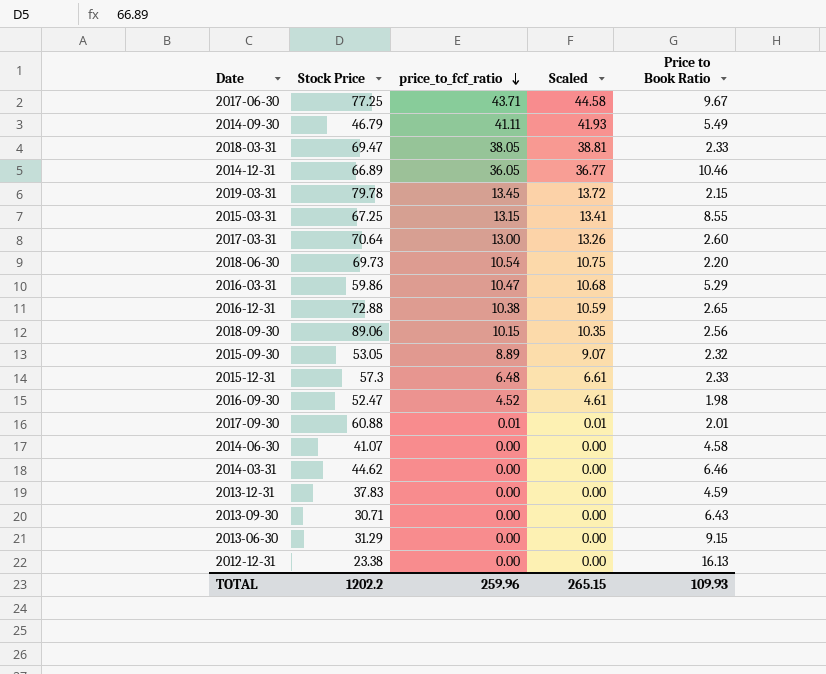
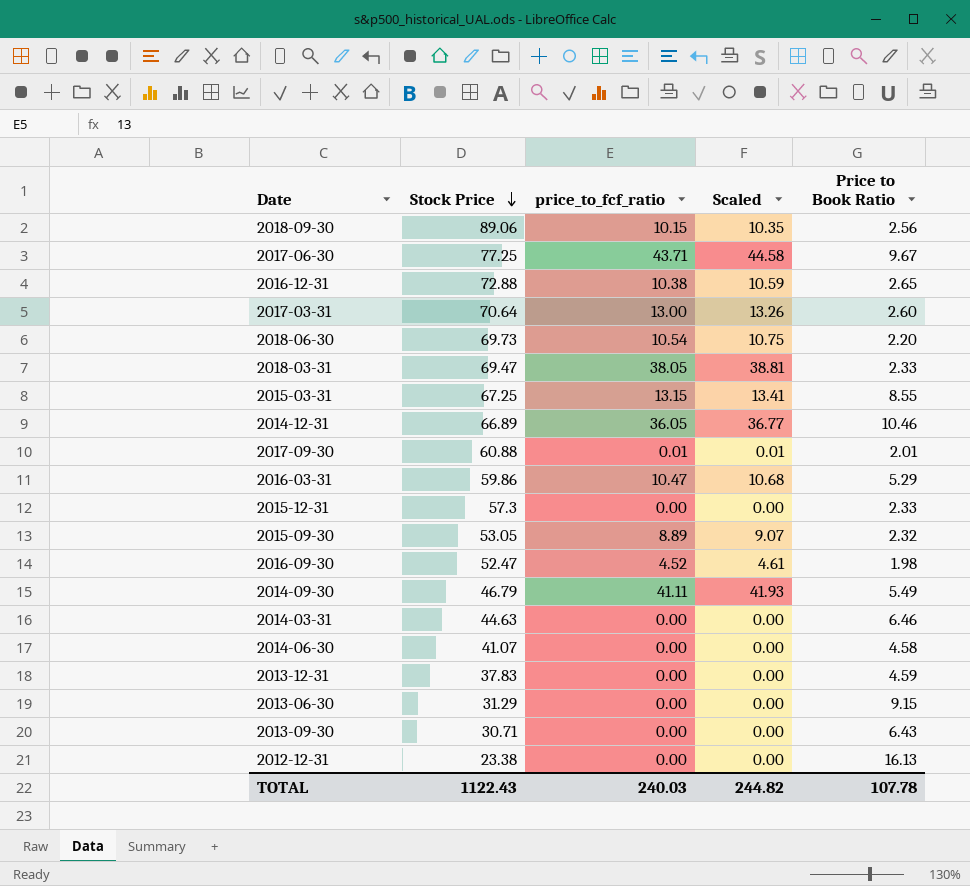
row order: price_to_fcf_ratio descending -> Stock Price descending
row 2019-03-31: 79.78 | 13.45 | 13.72 | 2.15 -> none
2015-12-31 | price_to_fcf_ratio: 6.48 -> 0.00
2015-12-31 | Scaled: 6.61 -> 0.00
2014-03-31 | Stock Price: 44.62 -> 44.63
TOTAL | Stock Price: 1202.2 -> 1122.43
TOTAL | price_to_fcf_ratio: 259.96 -> 240.03
TOTAL | Scaled: 265.15 -> 244.82
TOTAL | Price to Book Ratio: 109.93 -> 107.78

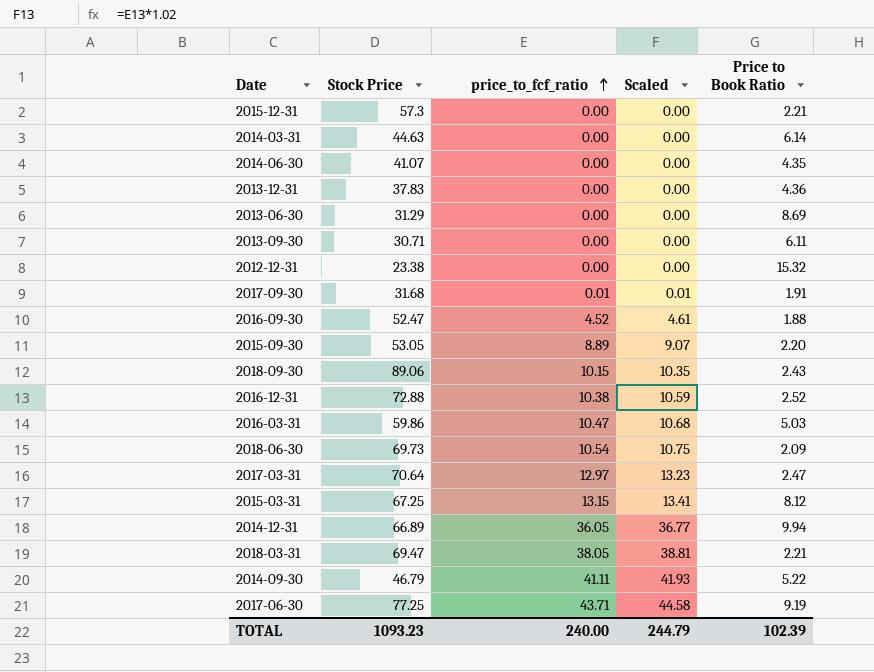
row order: Stock Price descending -> price_to_fcf_ratio ascending
2015-12-31 | Price to Book Ratio: 2.33 -> 2.21
2014-03-31 | Price to Book Ratio: 6.46 -> 6.14
2014-06-30 | Price to Book Ratio: 4.58 -> 4.35
2013-12-31 | Price to Book Ratio: 4.59 -> 4.36
2013-06-30 | Price to Book Ratio: 9.15 -> 8.69
2013-09-30 | Price to Book Ratio: 6.43 -> 6.11
2012-12-31 | Price to Book Ratio: 16.13 -> 15.32
2017-09-30 | Stock Price: 60.88 -> 31.68
2017-09-30 | Price to Book Ratio: 2.01 -> 1.91
2016-09-30 | Price to Book Ratio: 1.98 -> 1.88
2015-09-30 | Price to Book Ratio: 2.32 -> 2.20
2018-09-30 | Price to Book Ratio: 2.56 -> 2.43
2016-12-31 | Price to Book Ratio: 2.65 -> 2.52
2016-03-31 | Price to Book Ratio: 5.29 -> 5.03
2018-06-30 | Price to Book Ratio: 2.20 -> 2.09
2017-03-31 | price_to_fcf_ratio: 13.00 -> 12.97
2017-03-31 | Scaled: 13.26 -> 13.23
2017-03-31 | Price to Book Ratio: 2.60 -> 2.47
2015-03-31 | Price to Book Ratio: 8.55 -> 8.12
2014-12-31 | Price to Book Ratio: 10.46 -> 9.94
2018-03-31 | Price to Book Ratio: 2.33 -> 2.21
2014-09-30 | Price to Book Ratio: 5.49 -> 5.22
2017-06-30 | Price to Book Ratio: 9.67 -> 9.19
TOTAL | Stock Price: 1122.43 -> 1093.23
TOTAL | price_to_fcf_ratio: 240.03 -> 240.00
TOTAL | Scaled: 244.82 -> 244.79
TOTAL | Price to Book Ratio: 107.78 -> 102.39

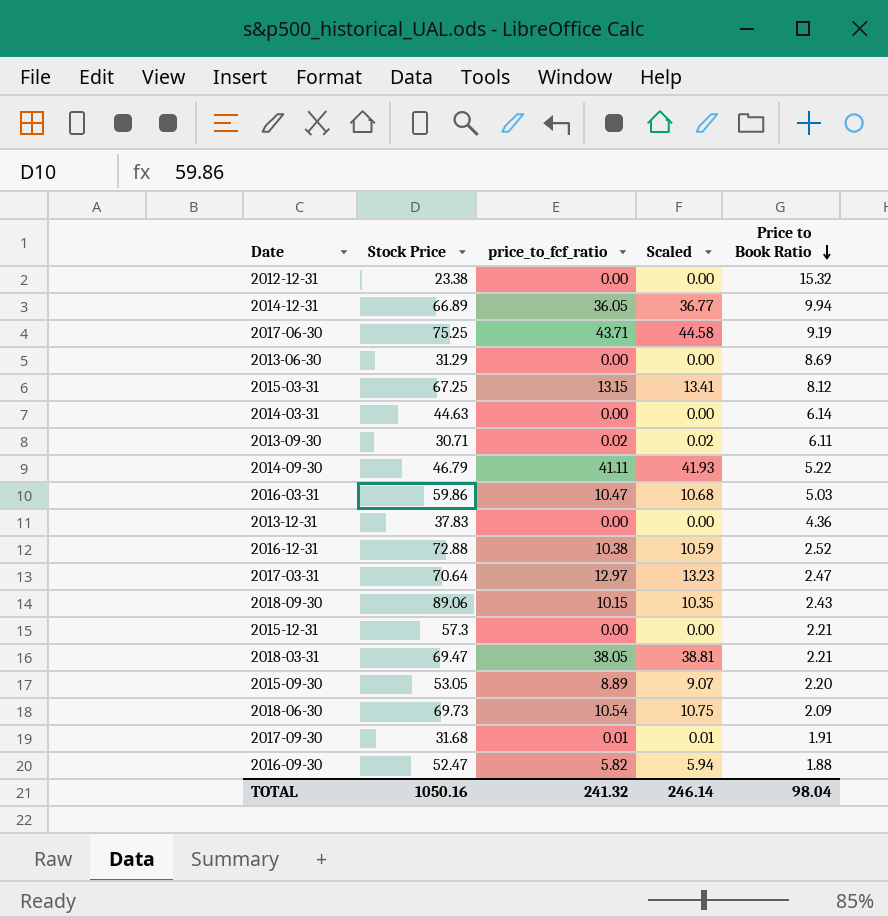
row order: price_to_fcf_ratio ascending -> Price to Book Ratio descending
row 2014-06-30: 41.07 | 0.00 | 0.00 | 4.35 -> none
2017-06-30 | Stock Price: 77.25 -> 75.25
2013-09-30 | price_to_fcf_ratio: 0.00 -> 0.02
2013-09-30 | Scaled: 0.00 -> 0.02
2016-09-30 | price_to_fcf_ratio: 4.52 -> 5.82
2016-09-30 | Scaled: 4.61 -> 5.94
TOTAL | Stock Price: 1093.23 -> 1050.16
TOTAL | price_to_fcf_ratio: 240.00 -> 241.32
TOTAL | Scaled: 244.79 -> 246.14
TOTAL | Price to Book Ratio: 102.39 -> 98.04

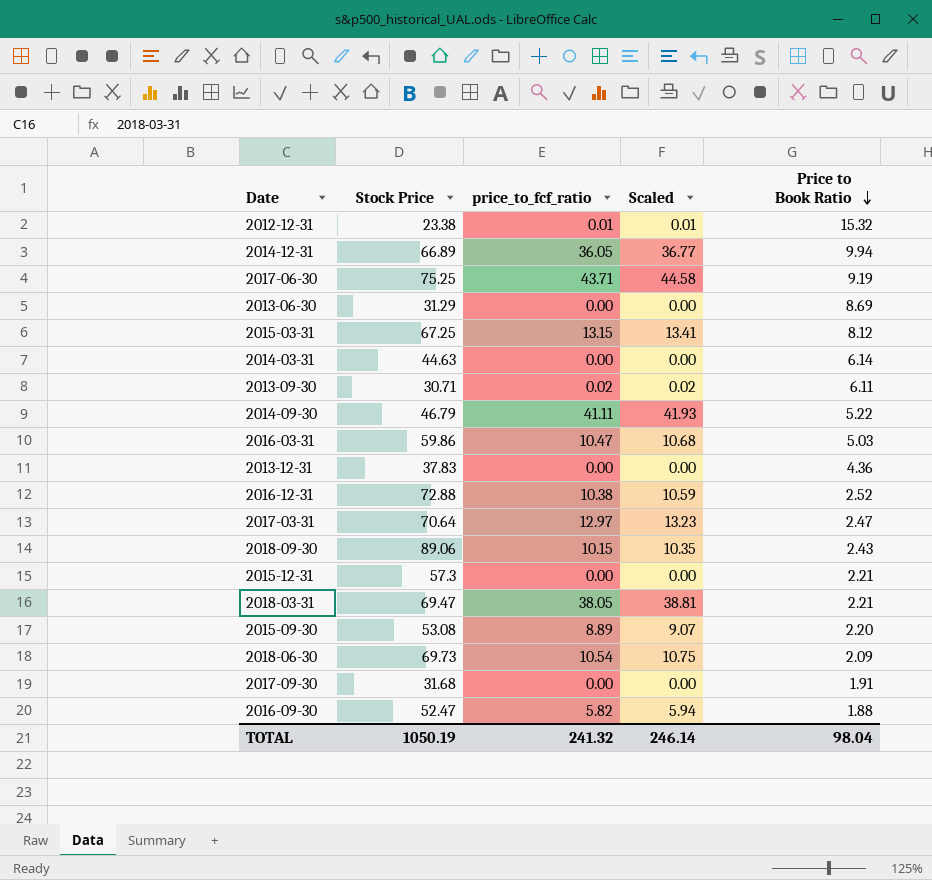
2012-12-31 | price_to_fcf_ratio: 0.00 -> 0.01
2012-12-31 | Scaled: 0.00 -> 0.01
2015-09-30 | Stock Price: 53.05 -> 53.08
2017-09-30 | price_to_fcf_ratio: 0.01 -> 0.00
2017-09-30 | Scaled: 0.01 -> 0.00
TOTAL | Stock Price: 1050.16 -> 1050.19

